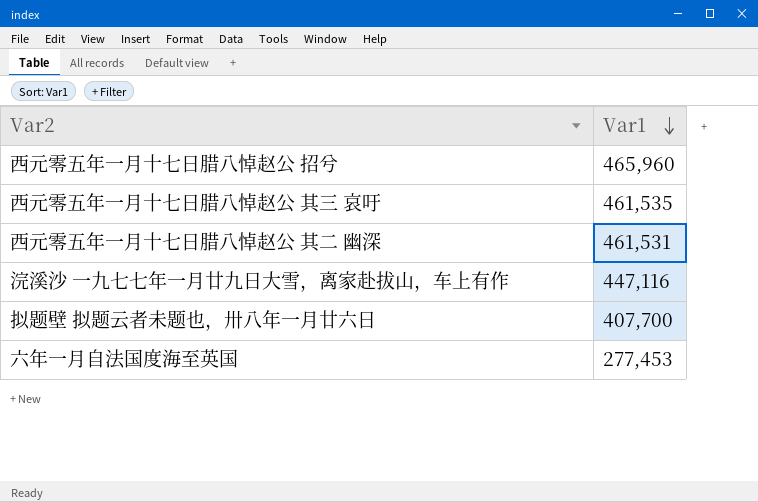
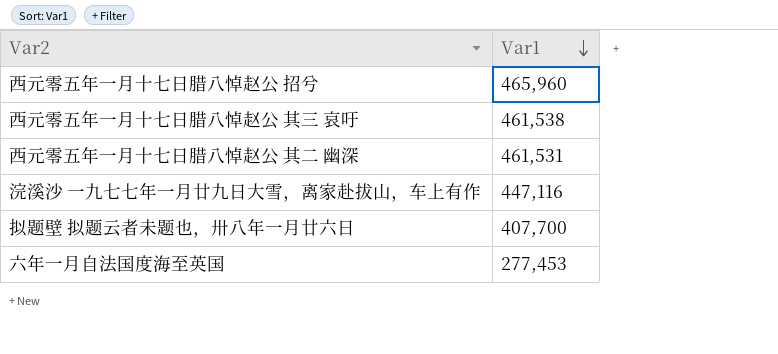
西元零五年一月十七日腊八悼赵公 其三 哀吁 | Var1: 461,535 -> 461,538

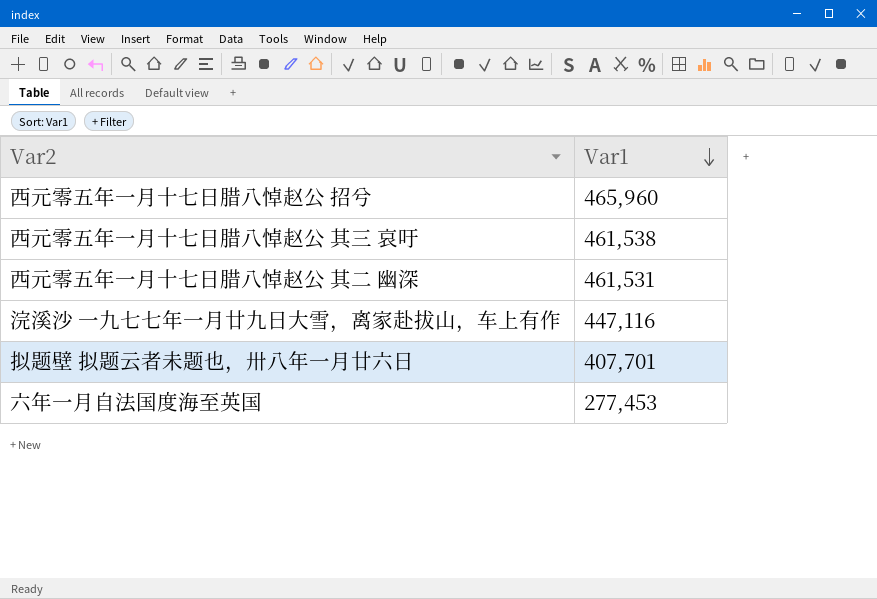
拟题壁 拟题云者未题也，卅八年一月廿六日 | Var1: 407,700 -> 407,701

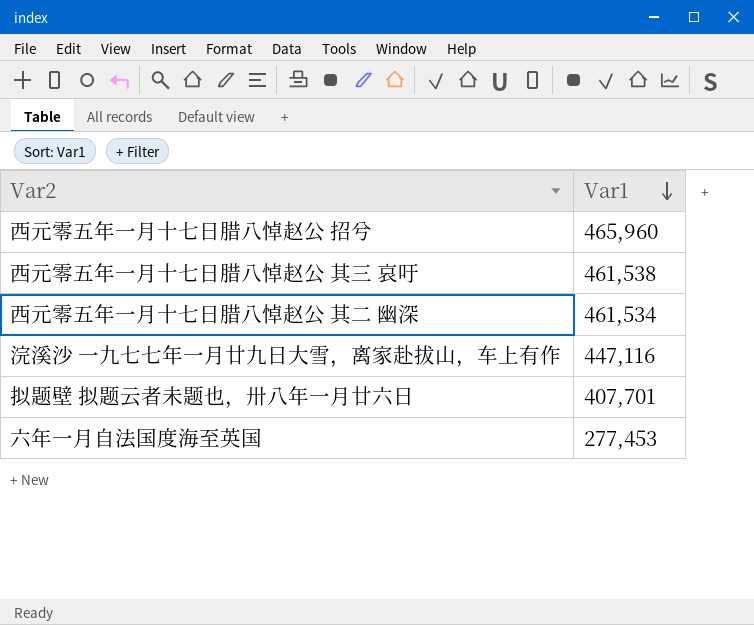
西元零五年一月十七日腊八悼赵公 其二 幽深 | Var1: 461,531 -> 461,534

